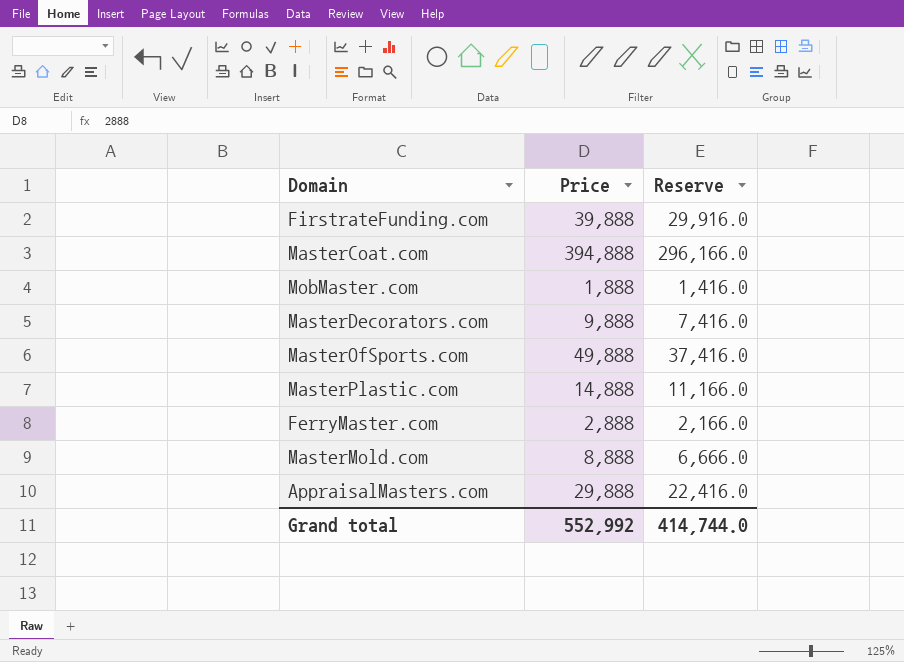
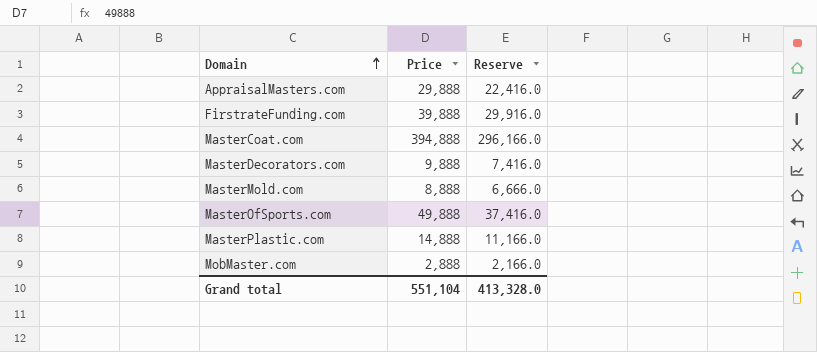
row order: none -> Domain ascending
row FerryMaster.com: 2,888 | 2,166.0 -> none
MobMaster.com | Price: 1,888 -> 2,888
MobMaster.com | Reserve: 1,416.0 -> 2,166.0
Grand total | Price: 552,992 -> 551,104
Grand total | Reserve: 414,744.0 -> 413,328.0

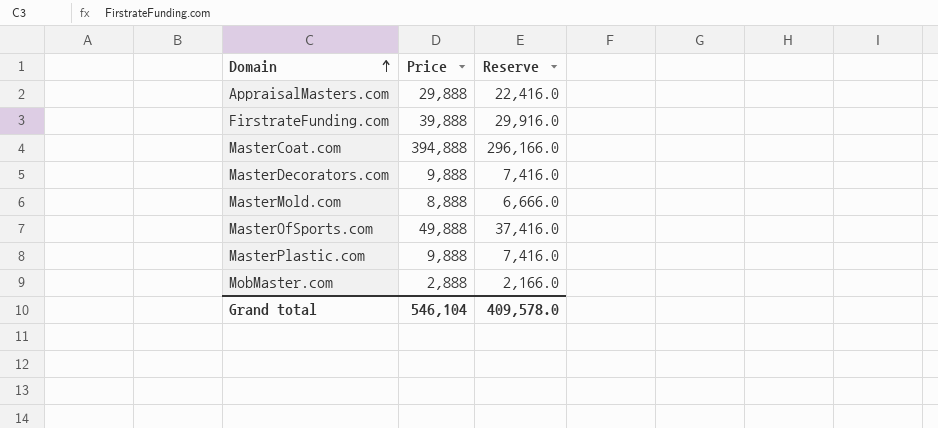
MasterPlastic.com | Price: 14,888 -> 9,888
MasterPlastic.com | Reserve: 11,166.0 -> 7,416.0
Grand total | Price: 551,104 -> 546,104
Grand total | Reserve: 413,328.0 -> 409,578.0

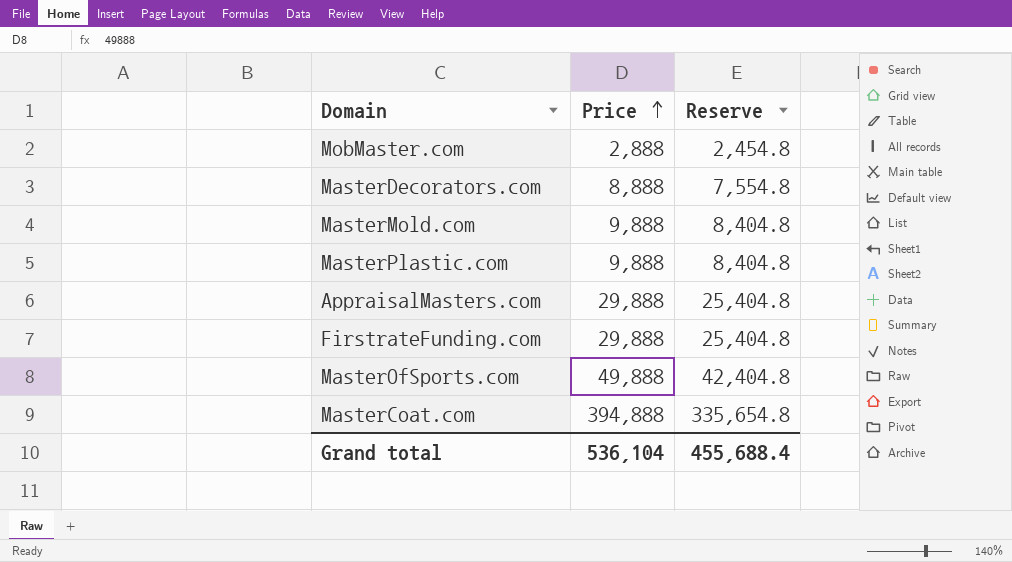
row order: Domain ascending -> Price ascending
column Reserve | formula: [Price] * 0.75 -> [Price] * 0.85
MasterDecorators.com | Price: 9,888 -> 8,888
MasterMold.com | Price: 8,888 -> 9,888
FirstrateFunding.com | Price: 39,888 -> 29,888
Grand total | Price: 546,104 -> 536,104
Grand total | Reserve: 409,578.0 -> 455,688.4

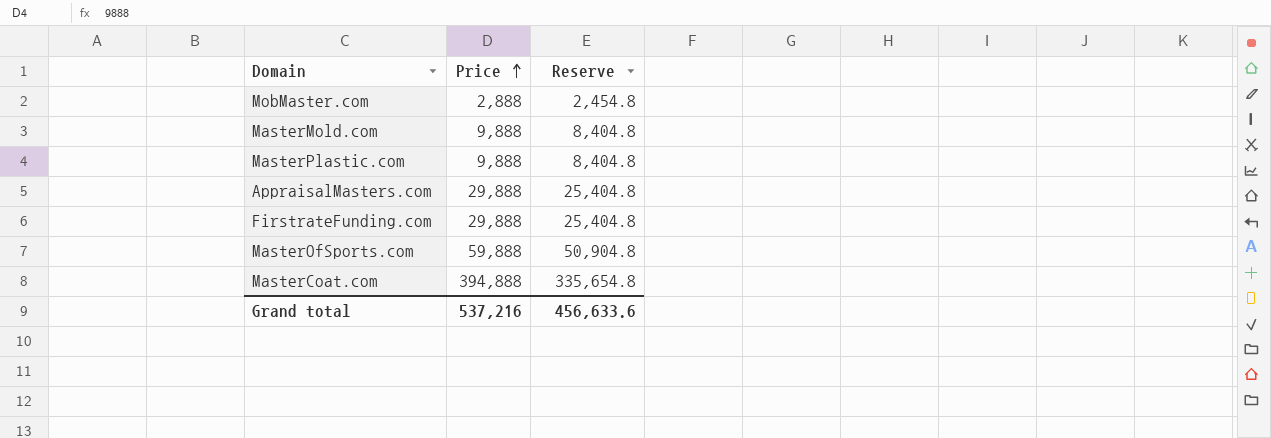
row MasterDecorators.com: 8,888 | 7,554.8 -> none
MasterOfSports.com | Price: 49,888 -> 59,888
MasterOfSports.com | Reserve: 42,404.8 -> 50,904.8
Grand total | Price: 536,104 -> 537,216
Grand total | Reserve: 455,688.4 -> 456,633.6

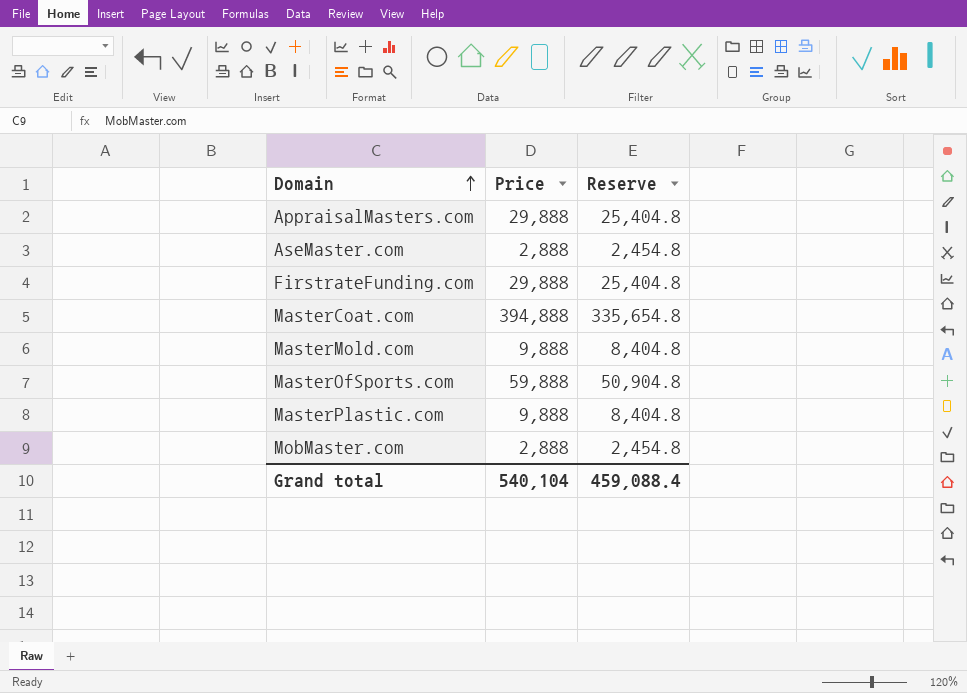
row order: Price ascending -> Domain ascending
row AseMaster.com: none -> 2,888 | 2,454.8
Grand total | Price: 537,216 -> 540,104
Grand total | Reserve: 456,633.6 -> 459,088.4

